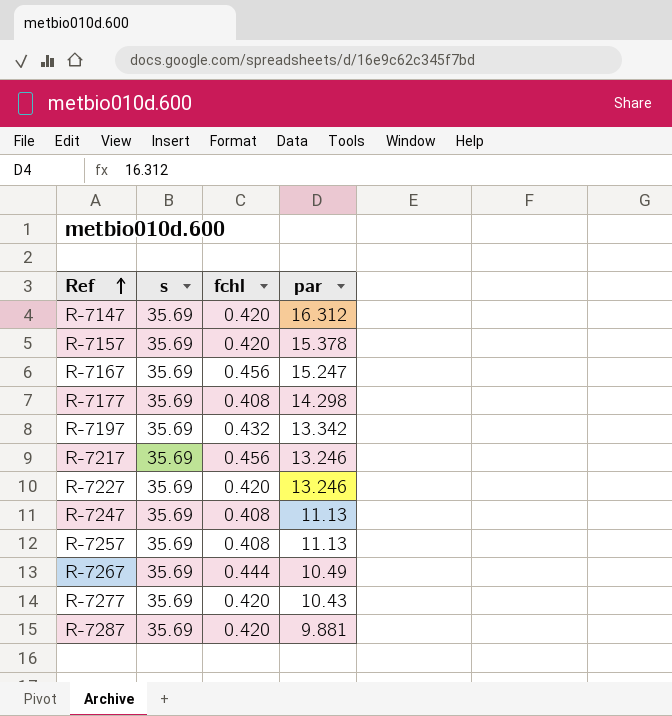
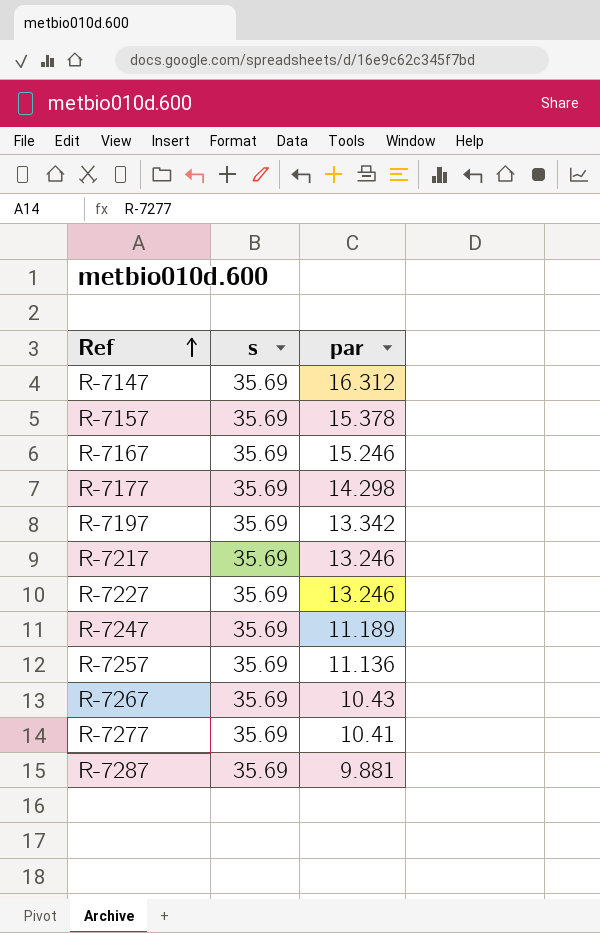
column fchl | position: 3 -> none
R-7167 | par: 15.247 -> 15.246
R-7247 | par: 11.13 -> 11.189
R-7257 | par: 11.13 -> 11.136
R-7267 | par: 10.49 -> 10.43
R-7277 | par: 10.43 -> 10.41

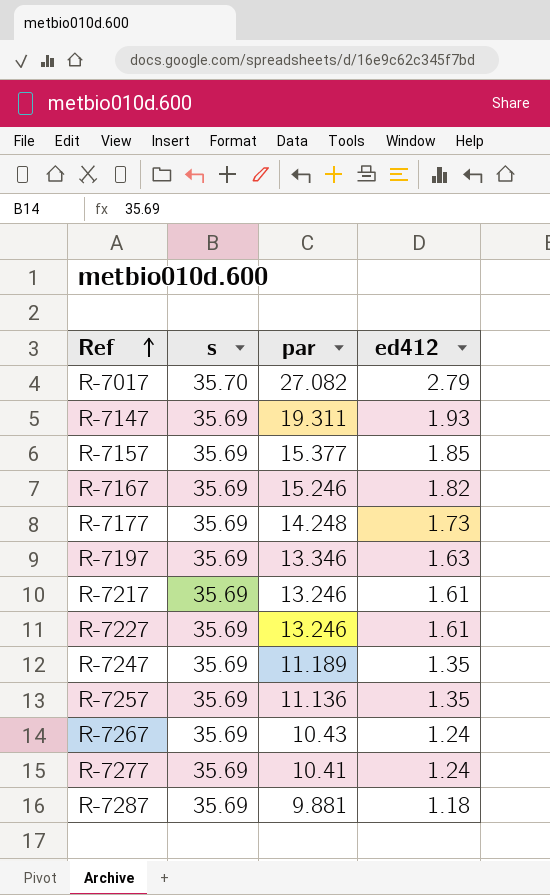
column ed412 | position: none -> 4
row R-7017: none -> 35.70 | 27.082 | 2.79
R-7147 | par: 16.312 -> 19.311
R-7157 | par: 15.378 -> 15.377
R-7177 | par: 14.298 -> 14.248
R-7197 | par: 13.342 -> 13.346

